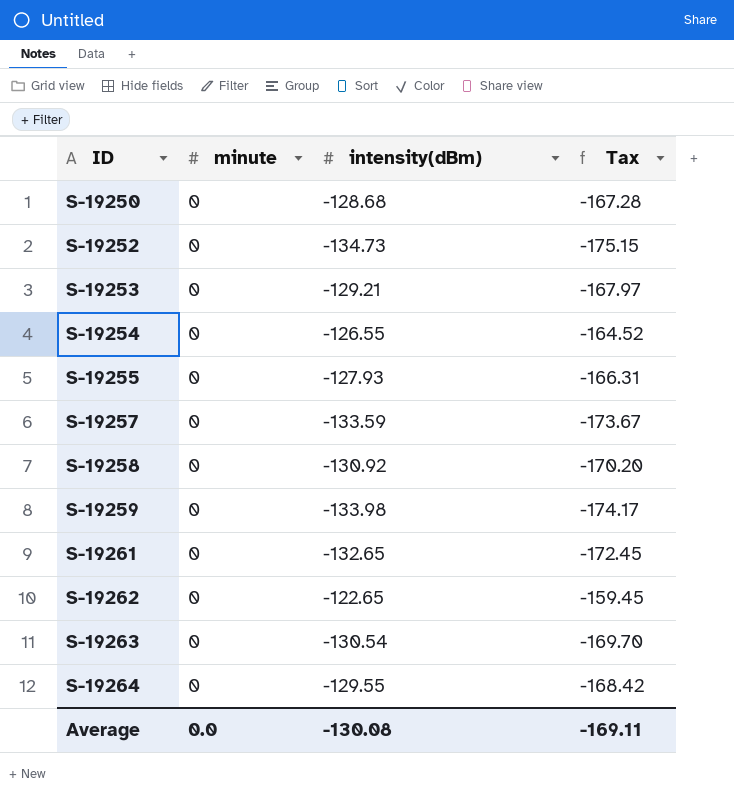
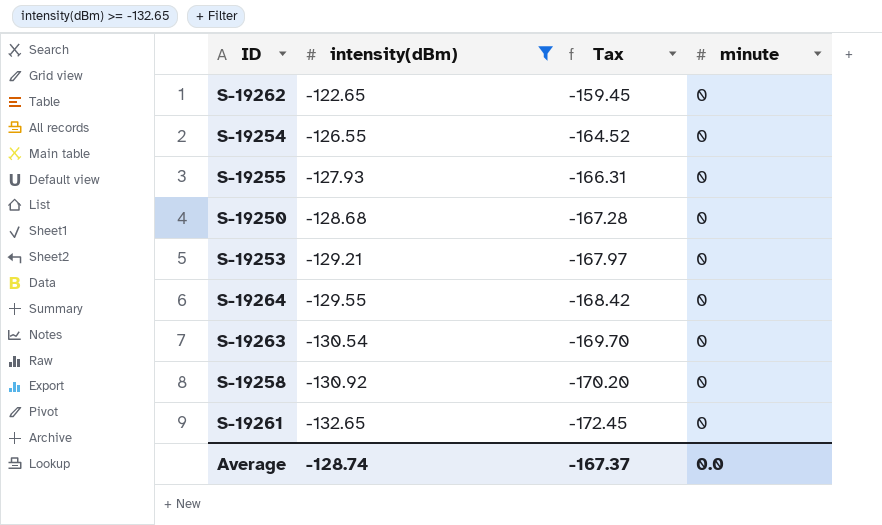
filter: none -> intensity(dBm) >= -132.65
row order: ID ascending -> intensity(dBm) descending
column minute | position: 2 -> 4
Average | intensity(dBm): -130.08 -> -128.74
Average | Tax: -169.11 -> -167.37

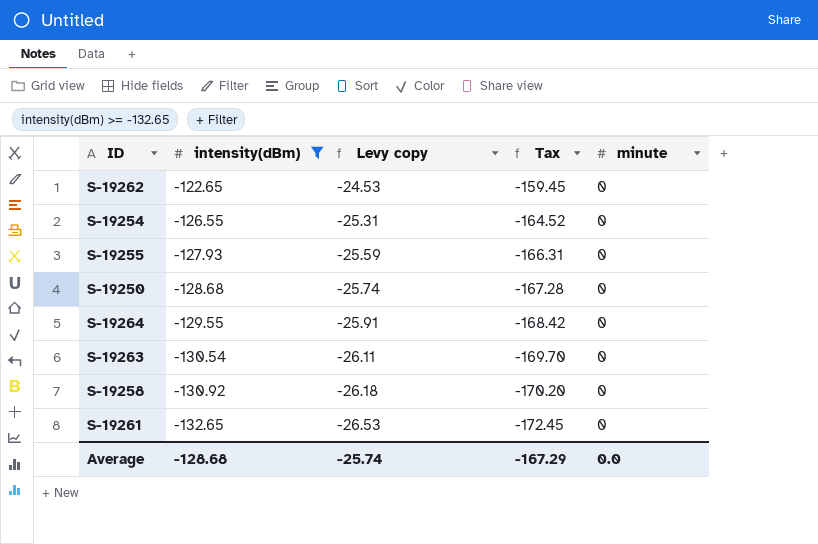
column Levy copy | formula: none -> [intensity(dBm)] * 0.2
row S-19253: -129.21 | -167.97 | 0 -> none
Average | intensity(dBm): -128.74 -> -128.68
Average | Tax: -167.37 -> -167.29

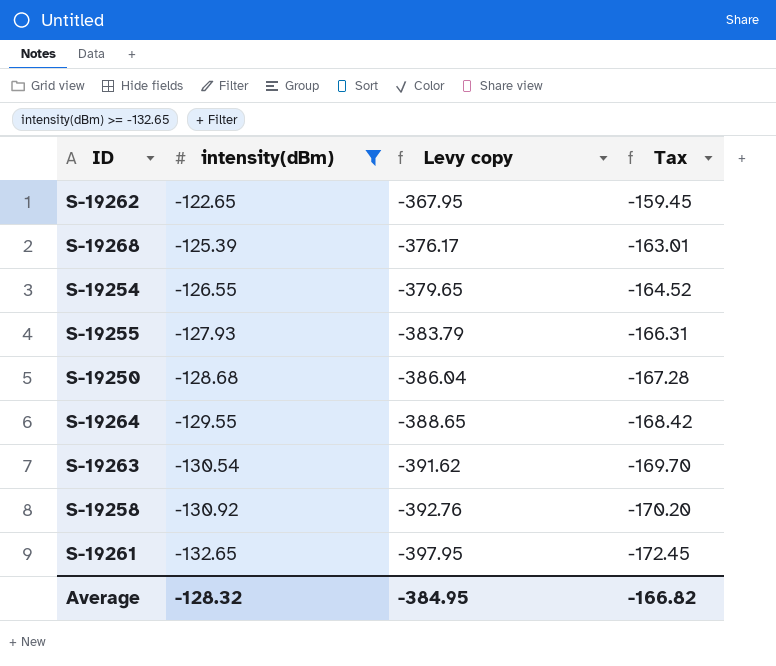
column minute | position: 5 -> none
column Levy copy | formula: [intensity(dBm)] * 0.2 -> [intensity(dBm)] * 3
row S-19268: none -> -125.39 | -376.17 | -163.01
Average | intensity(dBm): -128.68 -> -128.32
Average | Levy copy: -25.74 -> -384.95
Average | Tax: -167.29 -> -166.82

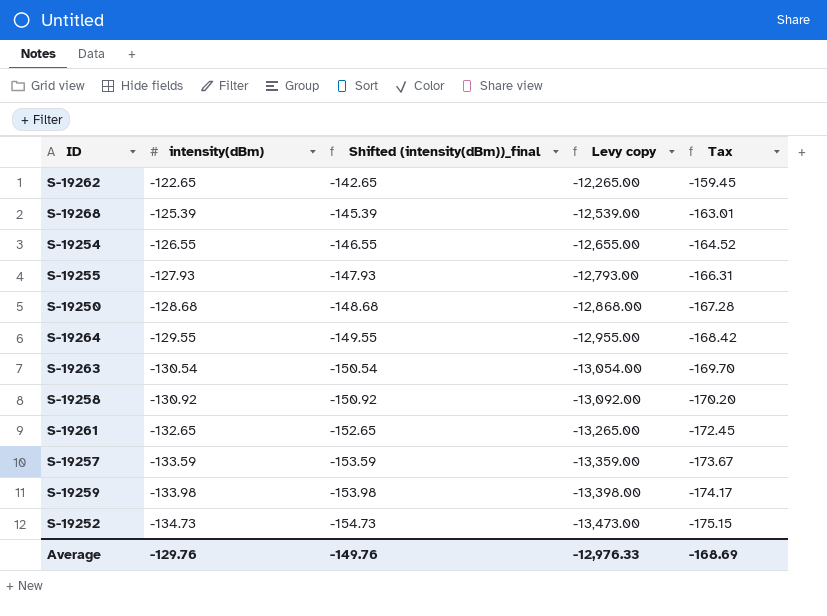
filter: intensity(dBm) >= -132.65 -> none
column Shifted (intensity(dBm))_final | formula: none -> [intensity(dBm)] - 20
column Levy copy | formula: [intensity(dBm)] * 3 -> [intensity(dBm)] * 100
Average | intensity(dBm): -128.32 -> -129.76
Average | Levy copy: -384.95 -> -12,976.33
Average | Tax: -166.82 -> -168.69

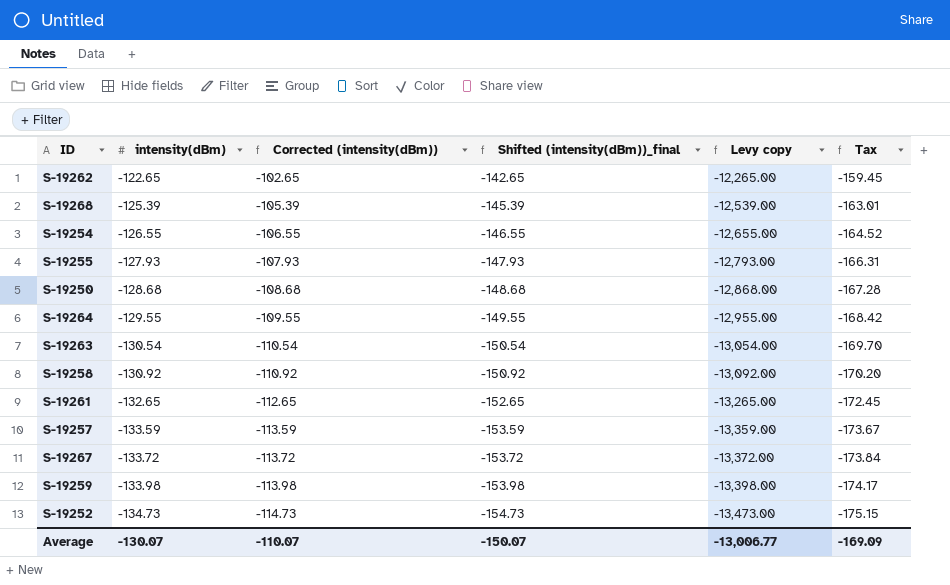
column Corrected (intensity(dBm)) | formula: none -> [intensity(dBm)] + 20
row S-19267: none -> -133.72 | -113.72 | -153.72 | -13,372.00 | -173.84
Average | intensity(dBm): -129.76 -> -130.07
Average | Shifted (intensity(dBm))_final: -149.76 -> -150.07
Average | Levy copy: -12,976.33 -> -13,006.77
Average | Tax: -168.69 -> -169.09

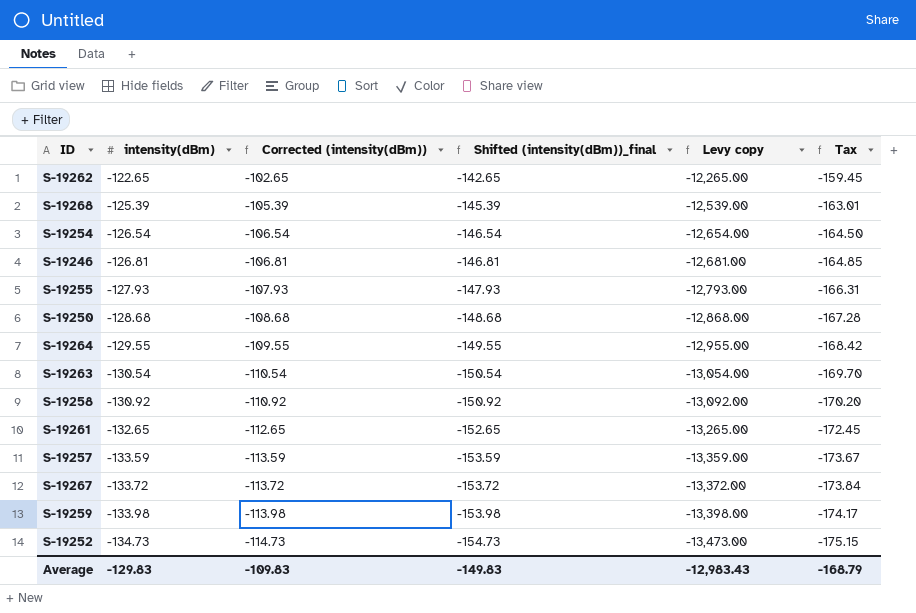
S-19254 | intensity(dBm): -126.55 -> -126.54
S-19254 | Corrected (intensity(dBm)): -106.55 -> -106.54
S-19254 | Shifted (intensity(dBm))_final: -146.55 -> -146.54
S-19254 | Levy copy: -12,655.00 -> -12,654.00
S-19254 | Tax: -164.52 -> -164.50
row S-19246: none -> -126.81 | -106.81 | -146.81 | -12,681.00 | -164.85
Average | intensity(dBm): -130.07 -> -129.83
Average | Corrected (intensity(dBm)): -110.07 -> -109.83
Average | Shifted (intensity(dBm))_final: -150.07 -> -149.83
Average | Levy copy: -13,006.77 -> -12,983.43
Average | Tax: -169.09 -> -168.79

